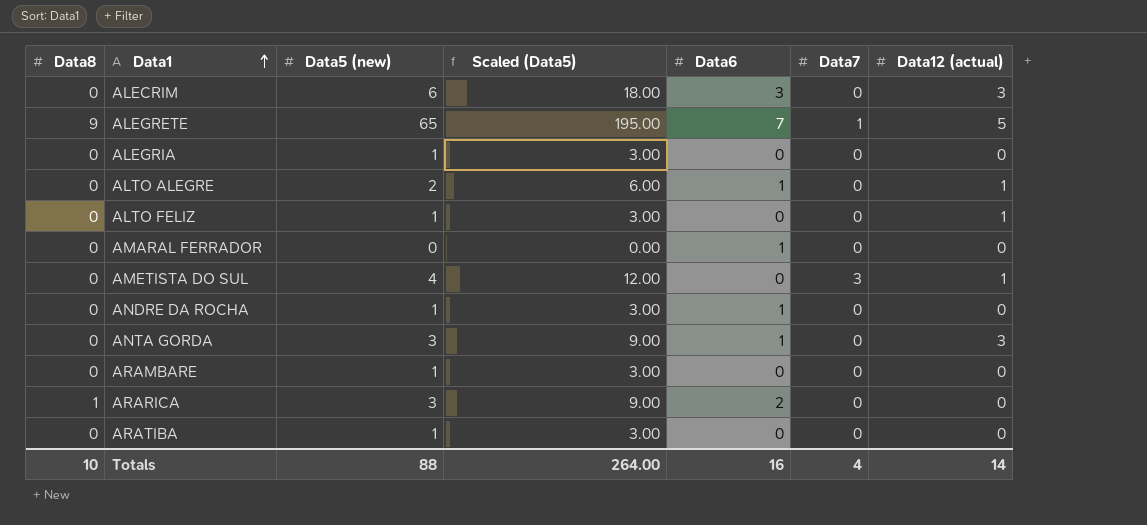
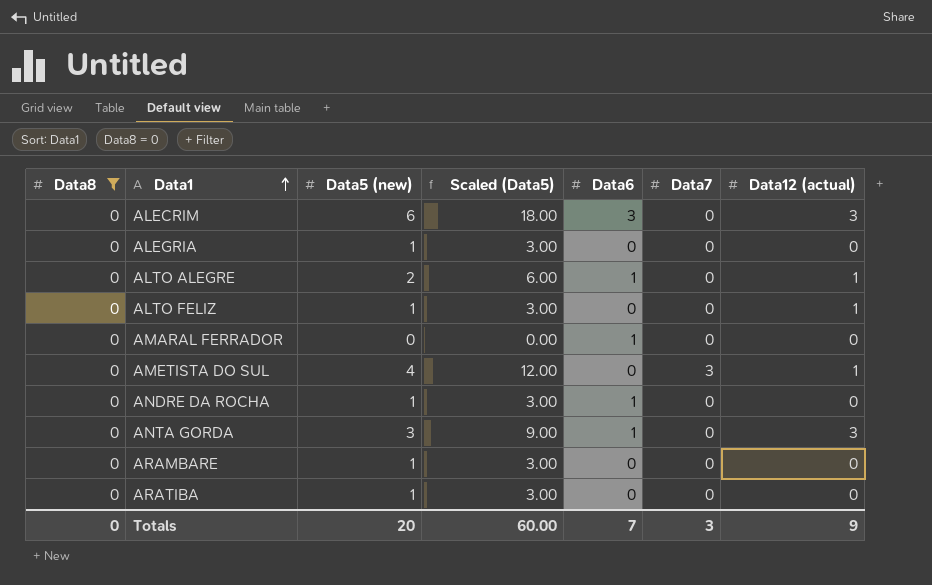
filter: none -> Data8 = 0
Totals | Data8: 10 -> 0
Totals | Data5 (new): 88 -> 20
Totals | Scaled (Data5): 264.00 -> 60.00
Totals | Data6: 16 -> 7
Totals | Data7: 4 -> 3
Totals | Data12 (actual): 14 -> 9

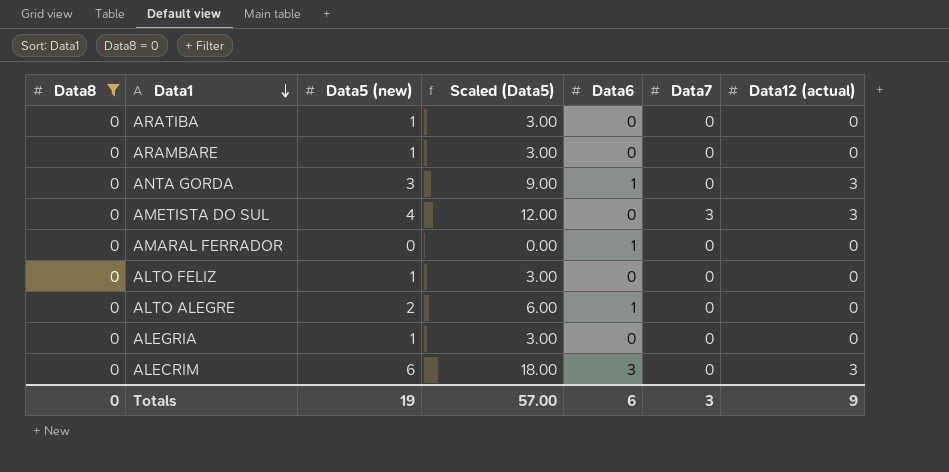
row order: Data1 ascending -> Data1 descending
row ANDRE DA ROCHA: 0 | 1 | 3.00 | 1 | 0 | 0 -> none
AMETISTA DO SUL | Data12 (actual): 1 -> 3
ALTO FELIZ | Data12 (actual): 1 -> 0
ALTO ALEGRE | Data12 (actual): 1 -> 0
Totals | Data5 (new): 20 -> 19
Totals | Scaled (Data5): 60.00 -> 57.00
Totals | Data6: 7 -> 6

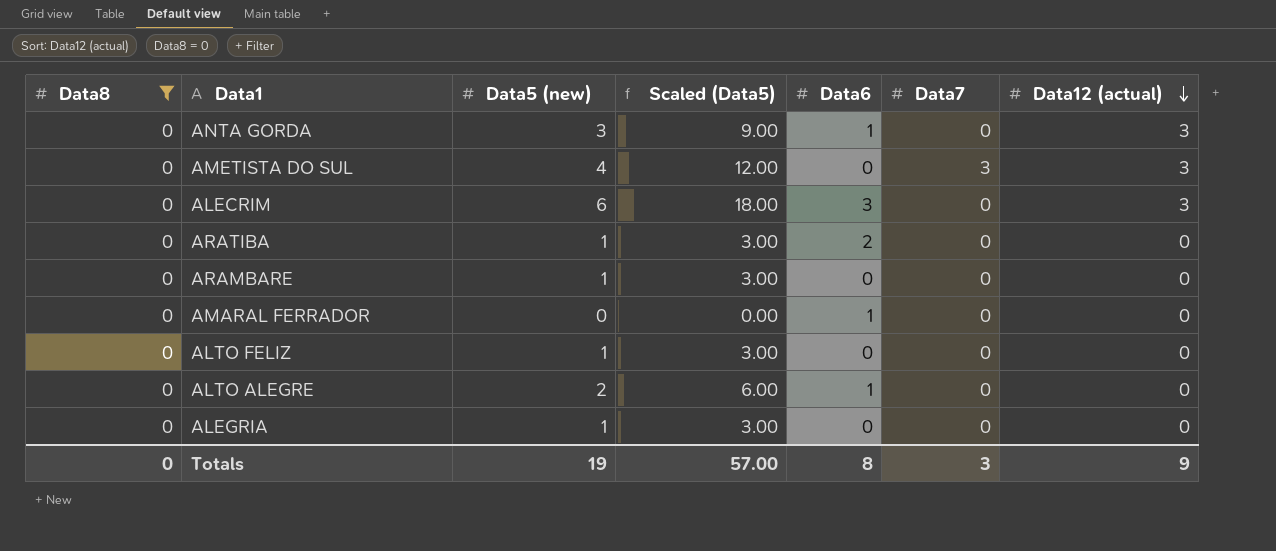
row order: Data1 descending -> Data12 (actual) descending
ARATIBA | Data6: 0 -> 2
Totals | Data6: 6 -> 8

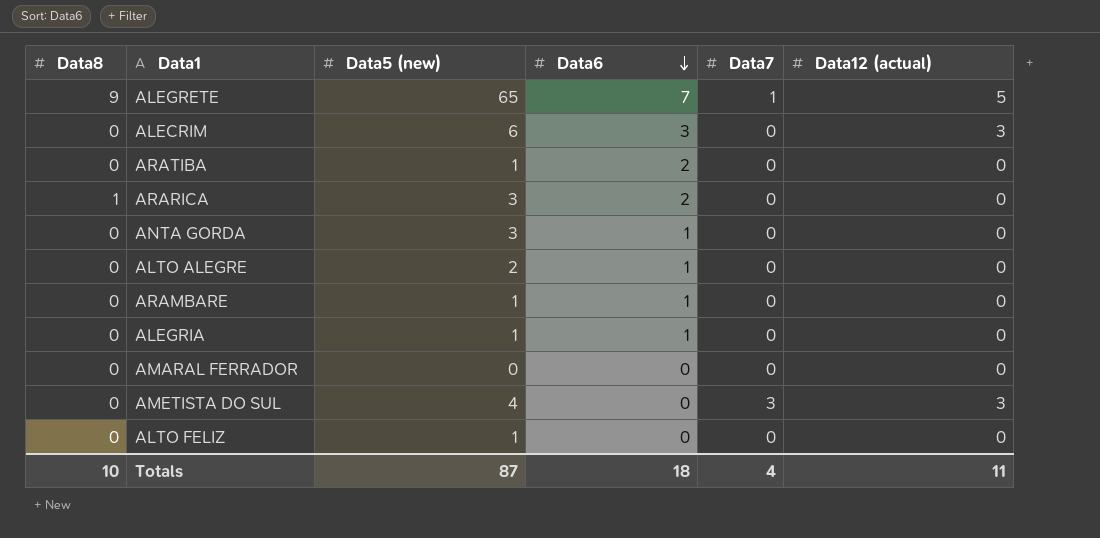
filter: Data8 = 0 -> none
row order: Data12 (actual) descending -> Data6 descending
column Scaled (Data5) | formula: [Data5 (new)] * 3 -> none
ANTA GORDA | Data12 (actual): 3 -> 0
ARAMBARE | Data6: 0 -> 1
ALEGRIA | Data6: 0 -> 1
AMARAL FERRADOR | Data6: 1 -> 0
Totals | Data8: 0 -> 10
Totals | Data5 (new): 19 -> 87
Totals | Data6: 8 -> 18
Totals | Data7: 3 -> 4
Totals | Data12 (actual): 9 -> 11

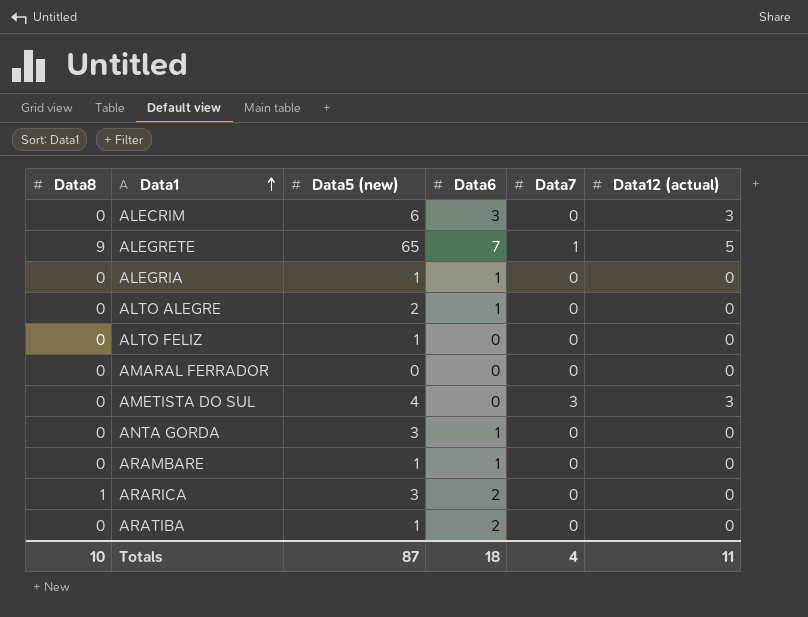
row order: Data6 descending -> Data1 ascending

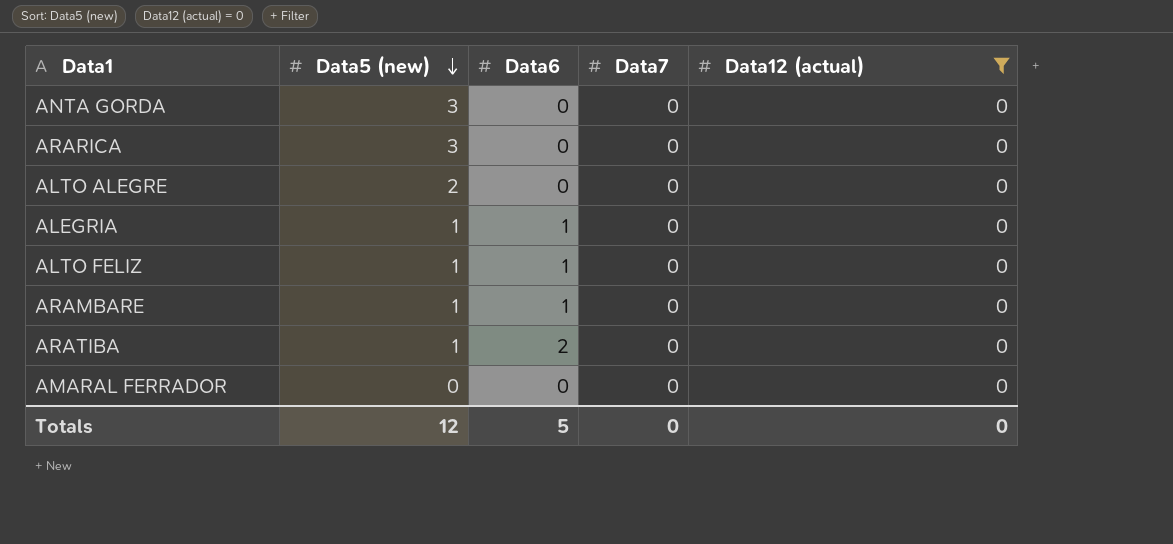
filter: none -> Data12 (actual) = 0
row order: Data1 ascending -> Data5 (new) descending
column Data8 | position: 1 -> none
ANTA GORDA | Data6: 1 -> 0
ARARICA | Data6: 2 -> 0
ALTO ALEGRE | Data6: 1 -> 0
ALTO FELIZ | Data6: 0 -> 1
Totals | Data5 (new): 87 -> 12
Totals | Data6: 18 -> 5
Totals | Data7: 4 -> 0
Totals | Data12 (actual): 11 -> 0

